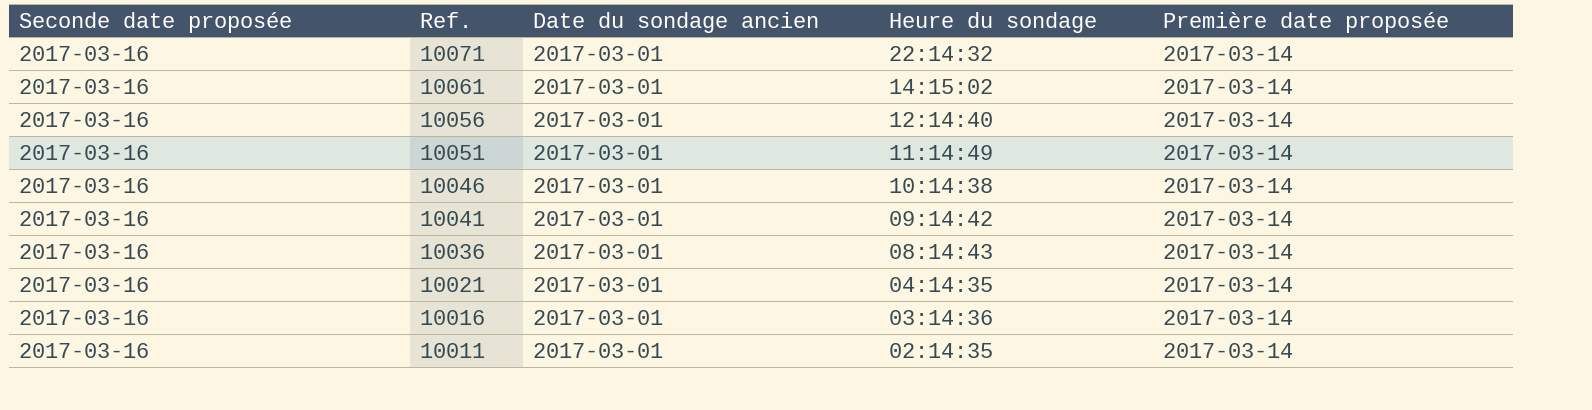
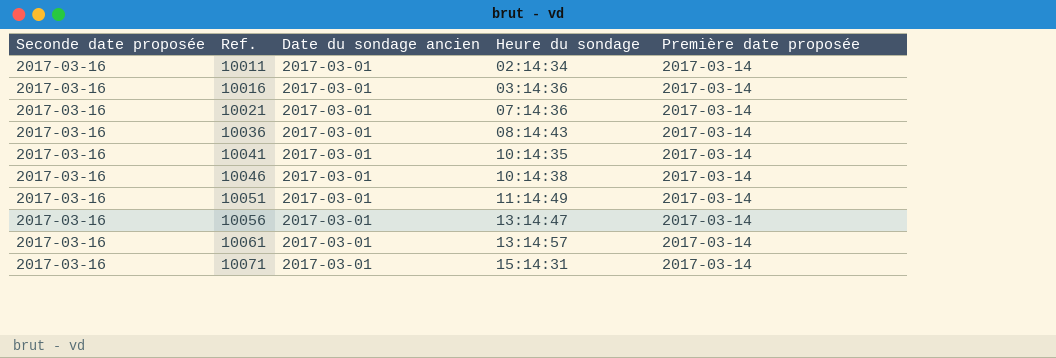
row order: Ref. descending -> Ref. ascending
10011 | Heure du sondage: 02:14:35 -> 02:14:34
10021 | Heure du sondage: 04:14:35 -> 07:14:36
10041 | Heure du sondage: 09:14:42 -> 10:14:35
10056 | Heure du sondage: 12:14:40 -> 13:14:47
10061 | Heure du sondage: 14:15:02 -> 13:14:57
10071 | Heure du sondage: 22:14:32 -> 15:14:31

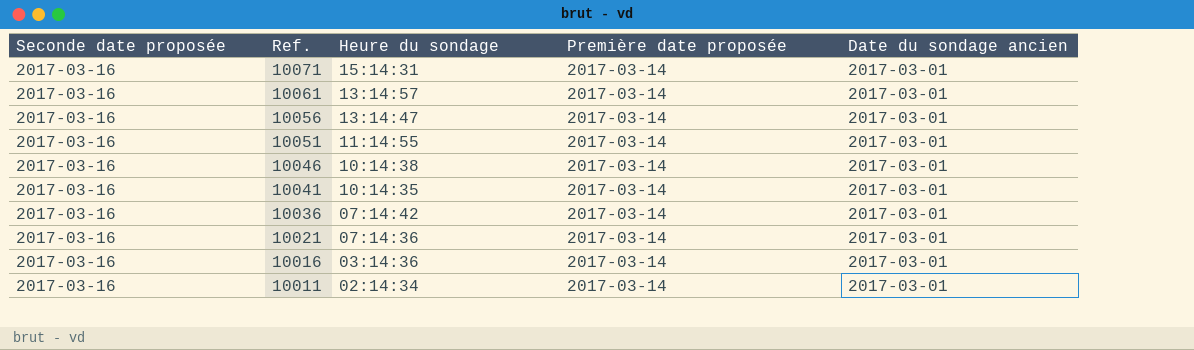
row order: Ref. ascending -> Ref. descending
column Date du sondage ancien | position: 3 -> 5
10051 | Heure du sondage: 11:14:49 -> 11:14:55
10036 | Heure du sondage: 08:14:43 -> 07:14:42

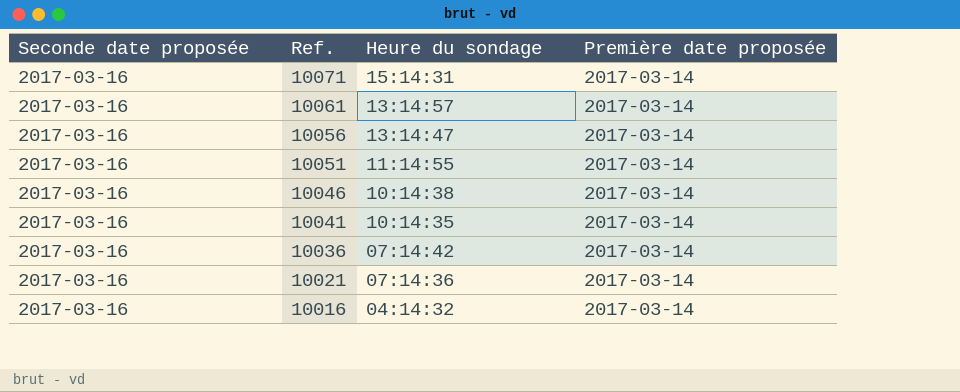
column Date du sondage ancien | position: 5 -> none
row 10011: 2017-03-16 | 02:14:34 | 2017-03-14 | 2017-03-01 -> none
10016 | Heure du sondage: 03:14:36 -> 04:14:32

